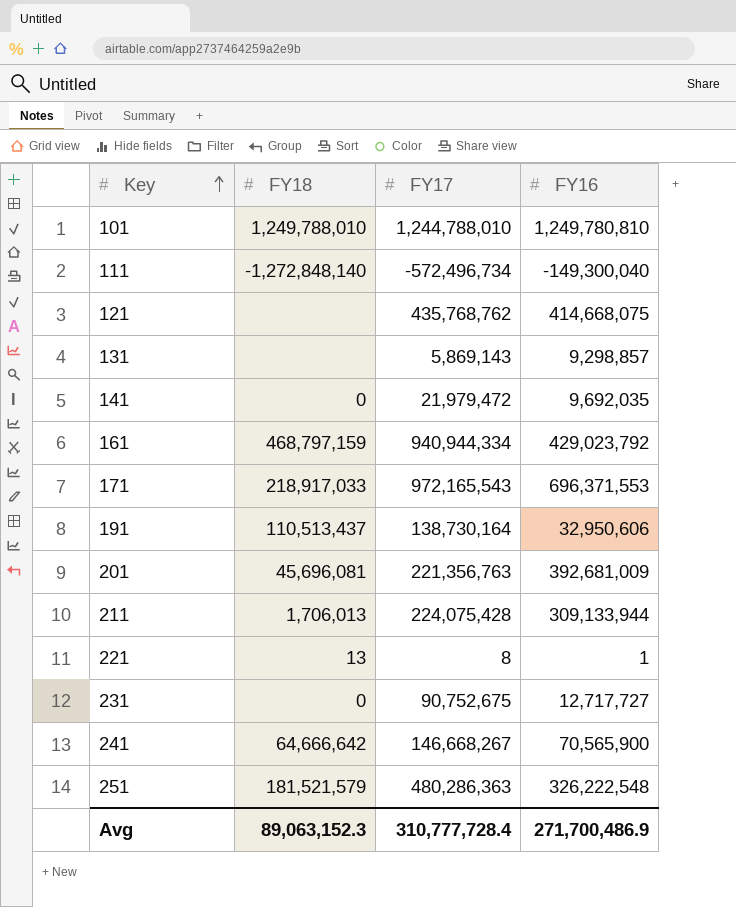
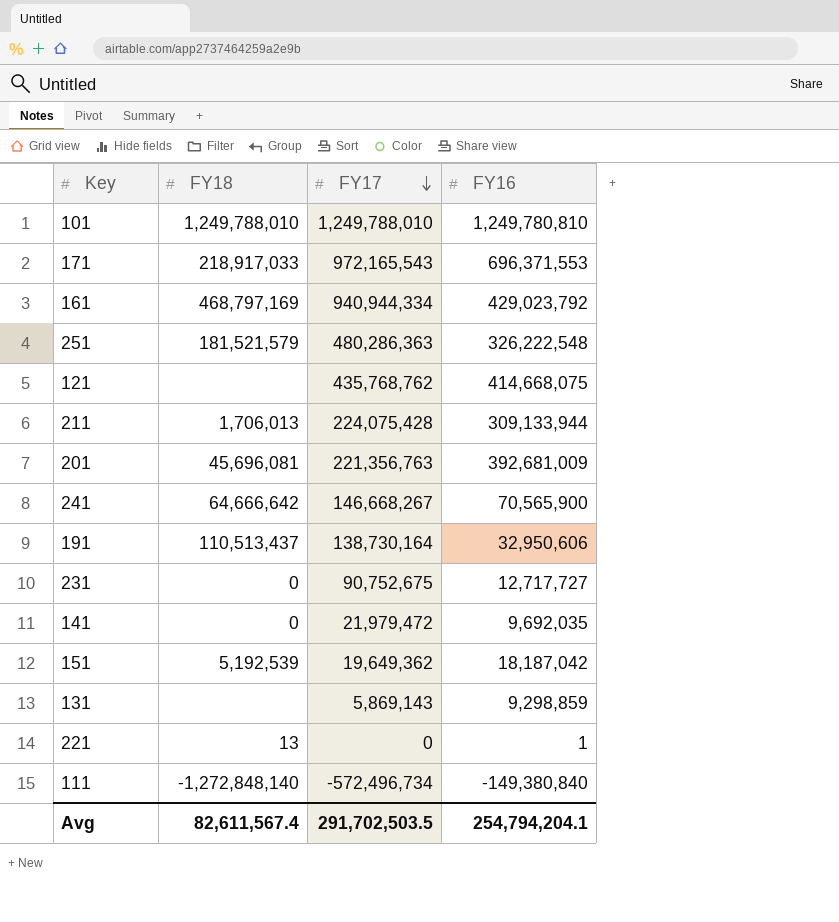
row order: Key ascending -> FY17 descending
101 | FY17: 1,244,788,010 -> 1,249,788,010
161 | FY18: 468,797,159 -> 468,797,169
row 151: none -> 5,192,539 | 19,649,362 | 18,187,042
131 | FY16: 9,298,857 -> 9,298,859
221 | FY17: 8 -> 0
111 | FY16: -149,300,040 -> -149,380,840
Avg | FY18: 89,063,152.3 -> 82,611,567.4
Avg | FY17: 310,777,728.4 -> 291,702,503.5
Avg | FY16: 271,700,486.9 -> 254,794,204.1

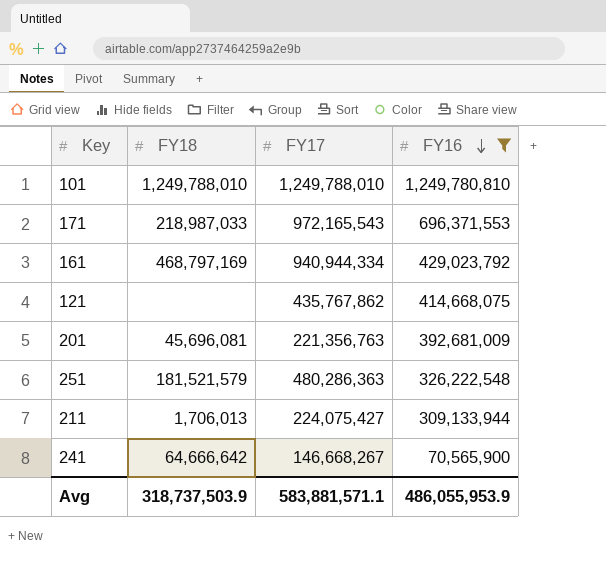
filter: none -> FY16 >= 70,565,900
row order: FY17 descending -> FY16 descending
171 | FY18: 218,917,033 -> 218,987,033
121 | FY17: 435,768,762 -> 435,767,862
211 | FY17: 224,075,428 -> 224,075,427
Avg | FY18: 82,611,567.4 -> 318,737,503.9
Avg | FY17: 291,702,503.5 -> 583,881,571.1
Avg | FY16: 254,794,204.1 -> 486,055,953.9

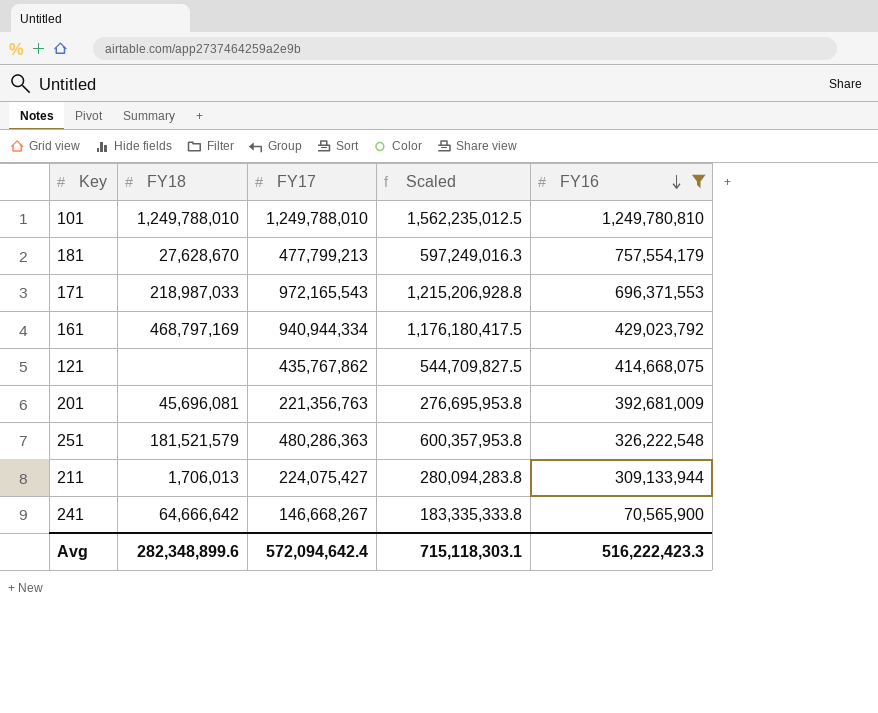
column Scaled | formula: none -> [FY17] * 1.25
row 181: none -> 27,628,670 | 477,799,213 | 597,249,016.3 | 757,554,179
Avg | FY18: 318,737,503.9 -> 282,348,899.6
Avg | FY17: 583,881,571.1 -> 572,094,642.4
Avg | FY16: 486,055,953.9 -> 516,222,423.3

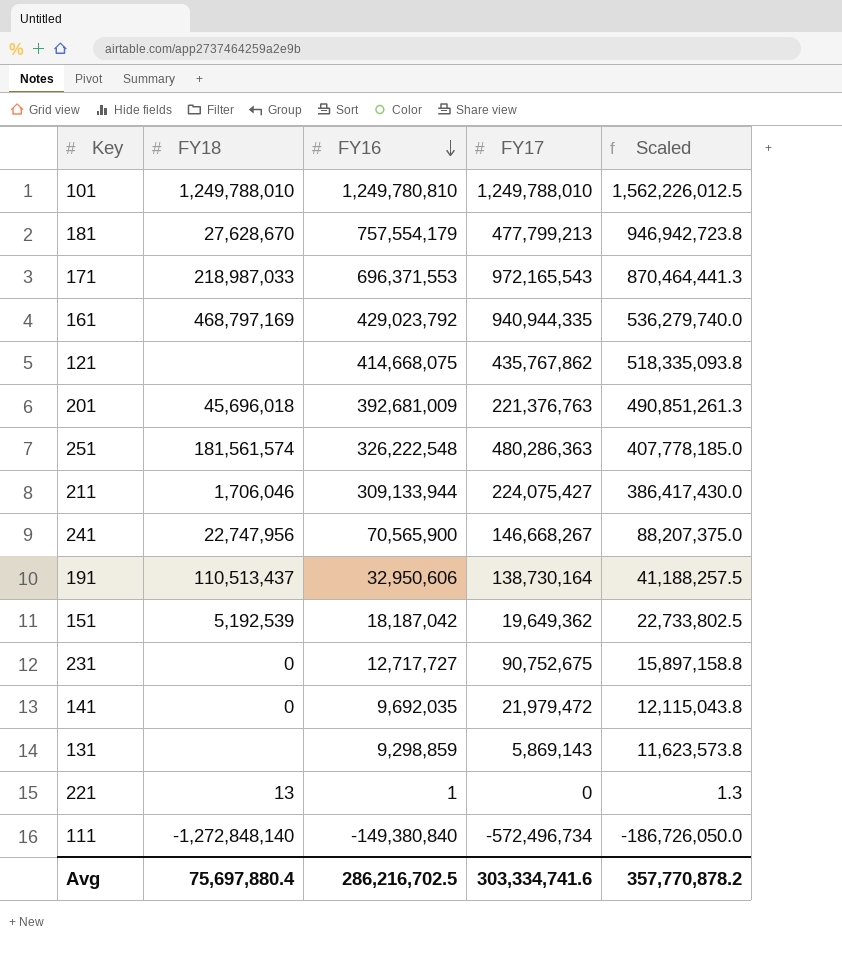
filter: FY16 >= 70,565,900 -> none
column FY16 | position: 5 -> 3
column Scaled | formula: [FY17] * 1.25 -> [FY16] * 1.25
161 | FY17: 940,944,334 -> 940,944,335
201 | FY18: 45,696,081 -> 45,696,018
201 | FY17: 221,356,763 -> 221,376,763
251 | FY18: 181,521,579 -> 181,561,574
211 | FY18: 1,706,013 -> 1,706,046
241 | FY18: 64,666,642 -> 22,747,956
Avg | FY18: 282,348,899.6 -> 75,697,880.4
Avg | FY16: 516,222,423.3 -> 286,216,702.5
Avg | FY17: 572,094,642.4 -> 303,334,741.6
Avg | Scaled: 715,118,303.1 -> 357,770,878.2

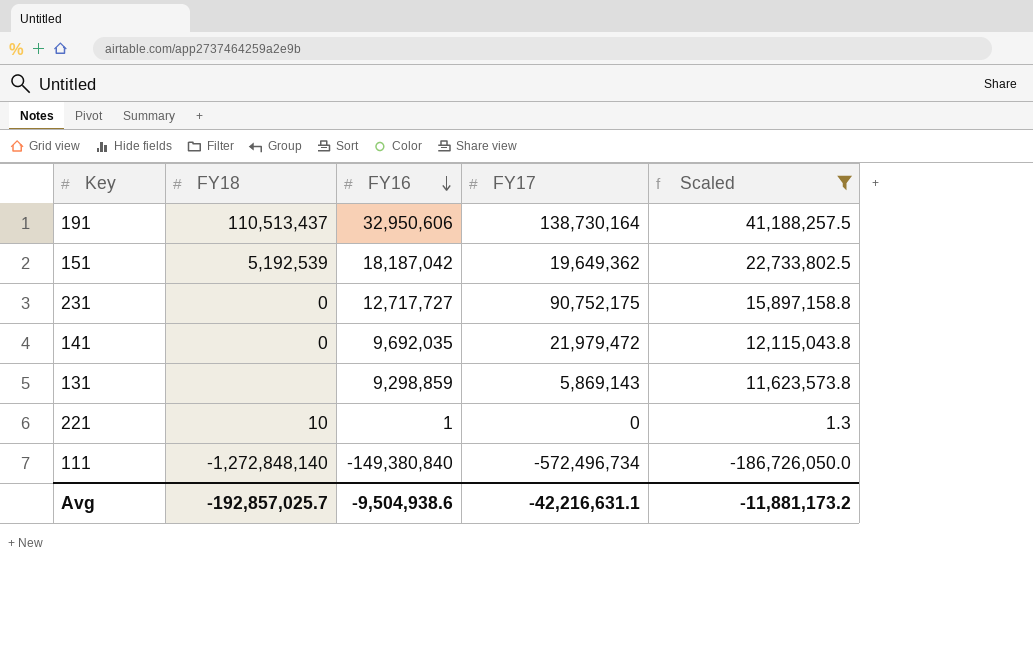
filter: none -> Scaled <= 41,188,257.5
231 | FY17: 90,752,675 -> 90,752,175
221 | FY18: 13 -> 10
Avg | FY18: 75,697,880.4 -> -192,857,025.7
Avg | FY16: 286,216,702.5 -> -9,504,938.6
Avg | FY17: 303,334,741.6 -> -42,216,631.1
Avg | Scaled: 357,770,878.2 -> -11,881,173.2

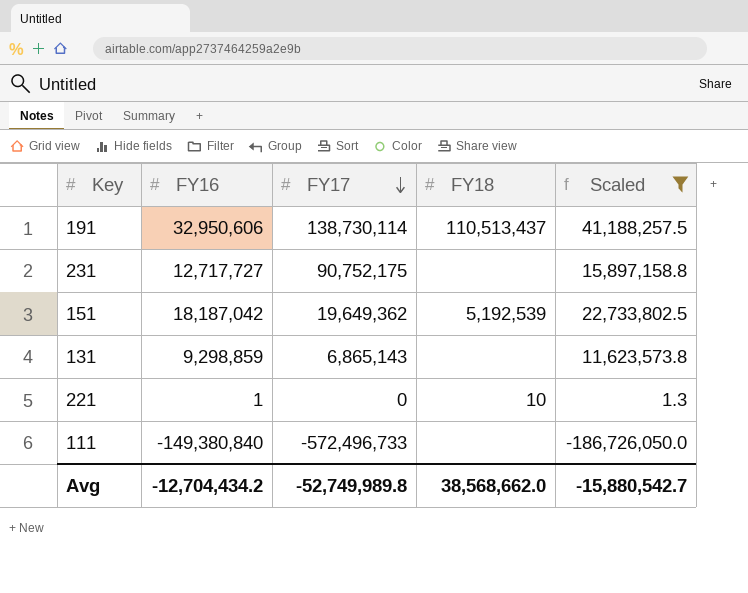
row order: FY16 descending -> FY17 descending
column FY18 | position: 2 -> 4
row 141: 0 | 9,692,035 | 21,979,472 | 12,115,043.8 -> none
191 | FY17: 138,730,164 -> 138,730,114
231 | FY18: 0 -> none
131 | FY17: 5,869,143 -> 6,865,143
111 | FY17: -572,496,734 -> -572,496,733
111 | FY18: -1,272,848,140 -> none
Avg | FY16: -9,504,938.6 -> -12,704,434.2
Avg | FY17: -42,216,631.1 -> -52,749,989.8
Avg | FY18: -192,857,025.7 -> 38,568,662.0
Avg | Scaled: -11,881,173.2 -> -15,880,542.7

